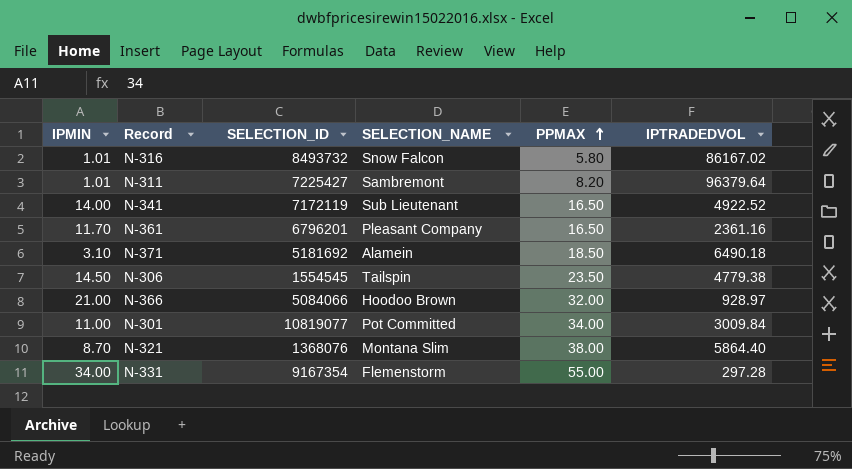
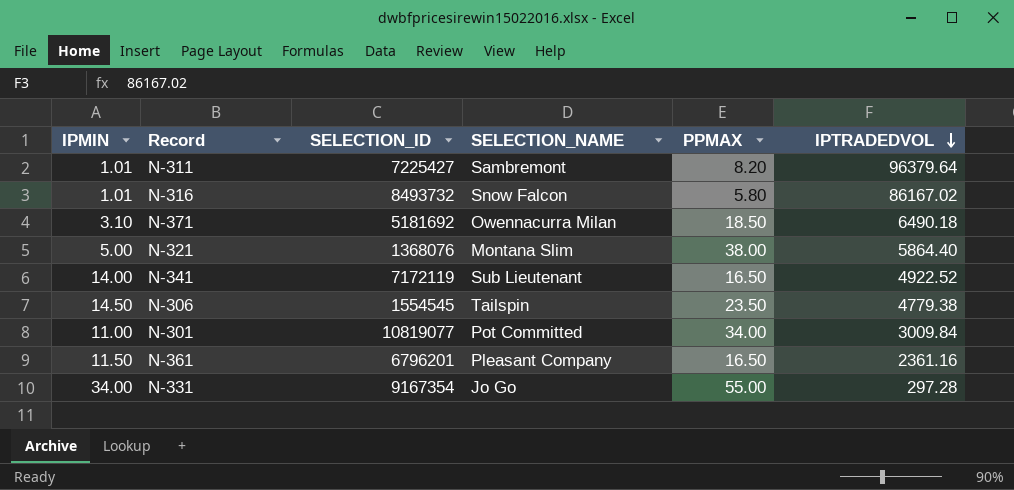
row order: PPMAX ascending -> IPTRADEDVOL descending
row N-366: 21.00 | 5084066 | Hoodoo Brown | 32.00 | 928.97 -> none
N-371 | SELECTION_NAME: Alamein -> Owennacurra Milan
N-321 | IPMIN: 8.70 -> 5.00
N-361 | IPMIN: 11.70 -> 11.50
N-331 | SELECTION_NAME: Flemenstorm -> Jo Go

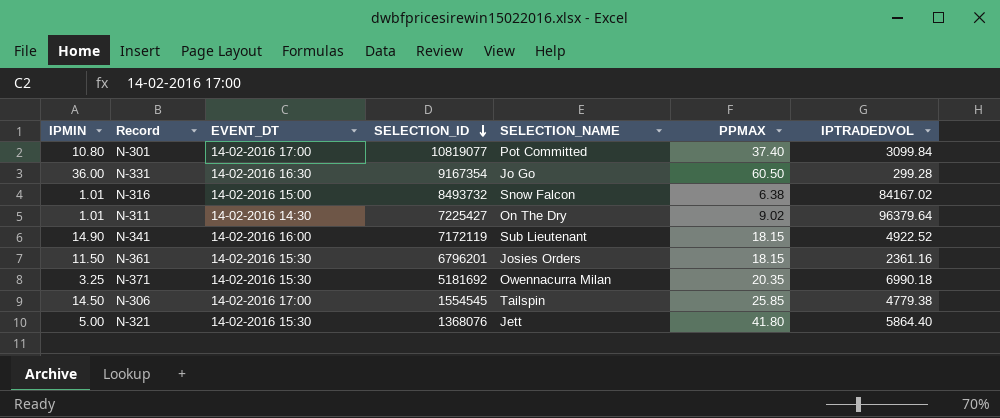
row order: IPTRADEDVOL descending -> SELECTION_ID descending
column EVENT_DT | position: none -> 3
N-301 | IPMIN: 11.00 -> 10.80
N-301 | PPMAX: 34.00 -> 37.40
N-301 | IPTRADEDVOL: 3009.84 -> 3099.84
N-331 | IPMIN: 34.00 -> 36.00
N-331 | PPMAX: 55.00 -> 60.50
N-331 | IPTRADEDVOL: 297.28 -> 299.28
N-316 | PPMAX: 5.80 -> 6.38
N-316 | IPTRADEDVOL: 86167.02 -> 84167.02
N-311 | SELECTION_NAME: Sambremont -> On The Dry
N-311 | PPMAX: 8.20 -> 9.02
N-341 | IPMIN: 14.00 -> 14.90
N-341 | PPMAX: 16.50 -> 18.15
N-361 | SELECTION_NAME: Pleasant Company -> Josies Orders
N-361 | PPMAX: 16.50 -> 18.15
N-371 | IPMIN: 3.10 -> 3.25
N-371 | PPMAX: 18.50 -> 20.35
N-371 | IPTRADEDVOL: 6490.18 -> 6990.18
N-306 | PPMAX: 23.50 -> 25.85
N-321 | SELECTION_NAME: Montana Slim -> Jett
N-321 | PPMAX: 38.00 -> 41.80

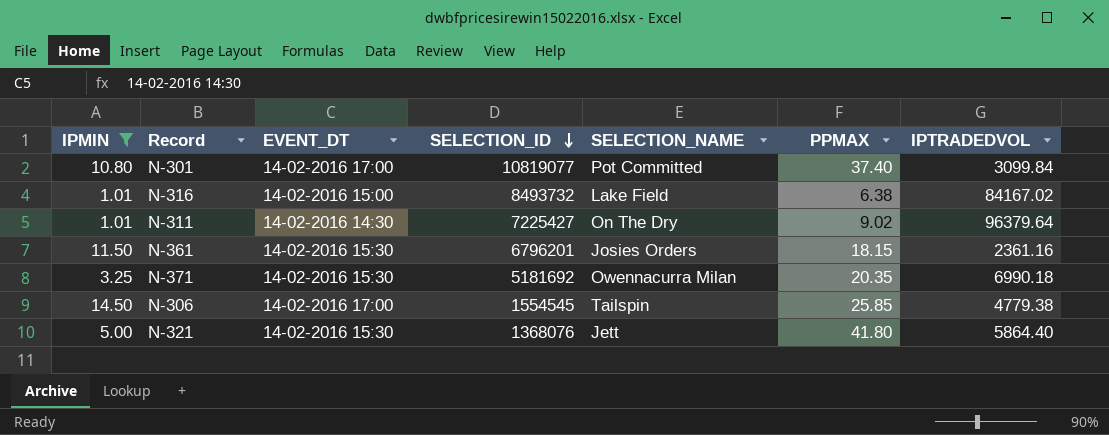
filter: none -> IPMIN <= 14.50
N-316 | SELECTION_NAME: Snow Falcon -> Lake Field

